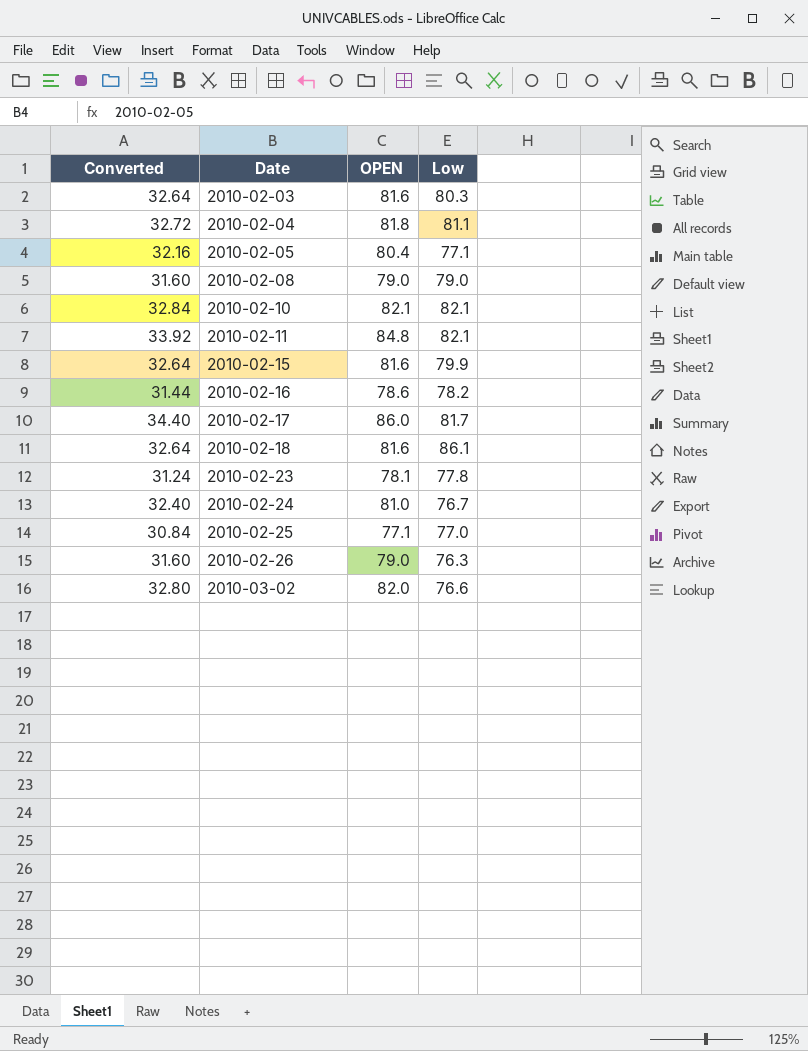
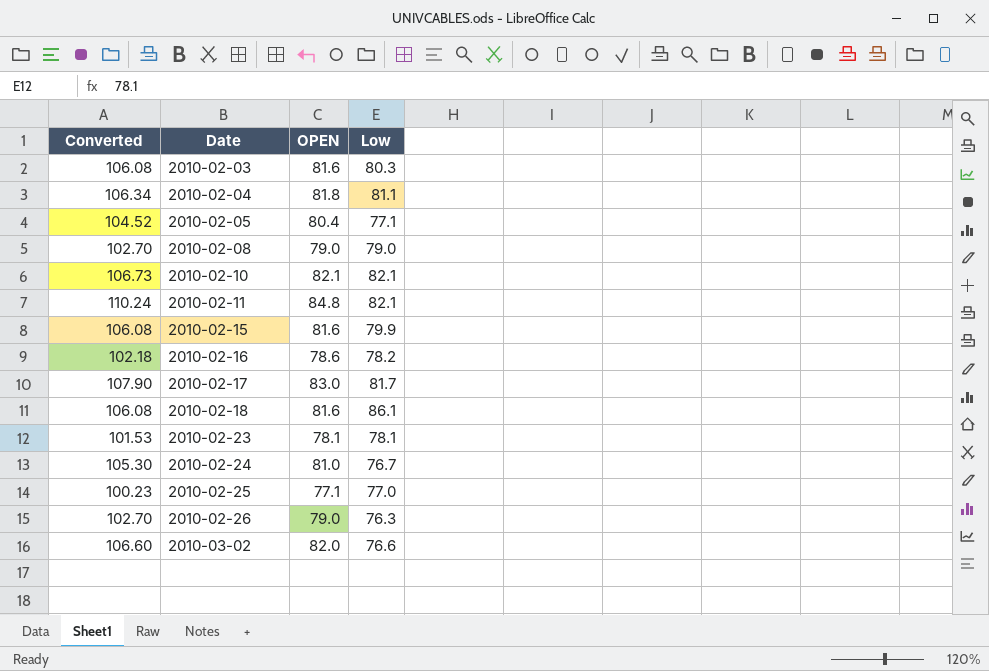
column Converted | formula: [OPEN] * 0.4 -> [OPEN] * 1.3
2010-02-17 | OPEN: 86.0 -> 83.0
2010-02-23 | Low: 77.8 -> 78.1

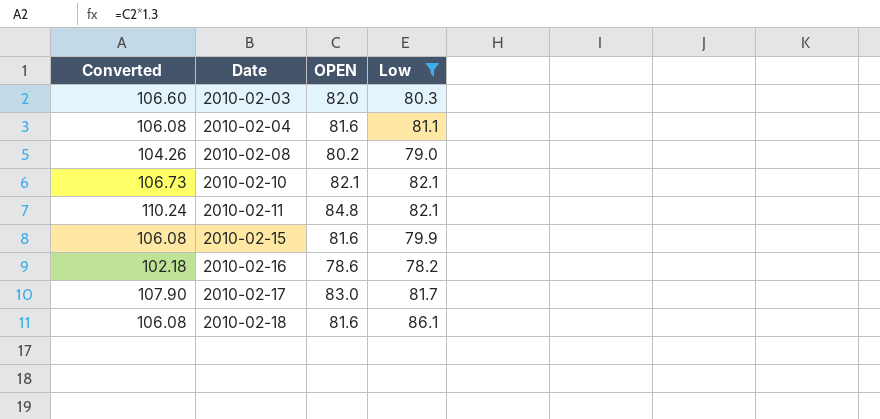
filter: none -> Low >= 78.2
2010-02-03 | Converted: 106.08 -> 106.60
2010-02-03 | OPEN: 81.6 -> 82.0
2010-02-04 | Converted: 106.34 -> 106.08
2010-02-04 | OPEN: 81.8 -> 81.6
2010-02-08 | Converted: 102.70 -> 104.26
2010-02-08 | OPEN: 79.0 -> 80.2

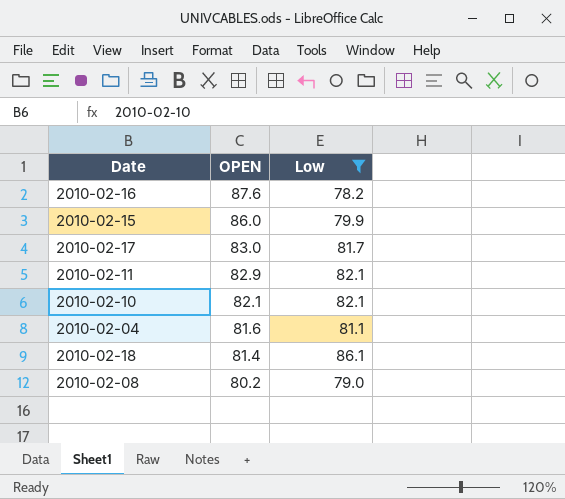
row order: Date ascending -> OPEN descending
column Converted | formula: [OPEN] * 1.3 -> none
row 2010-02-03: 106.60 | 82.0 | 80.3 -> none
2010-02-16 | OPEN: 78.6 -> 87.6
2010-02-15 | OPEN: 81.6 -> 86.0
2010-02-11 | OPEN: 84.8 -> 82.9
2010-02-18 | OPEN: 81.6 -> 81.4

